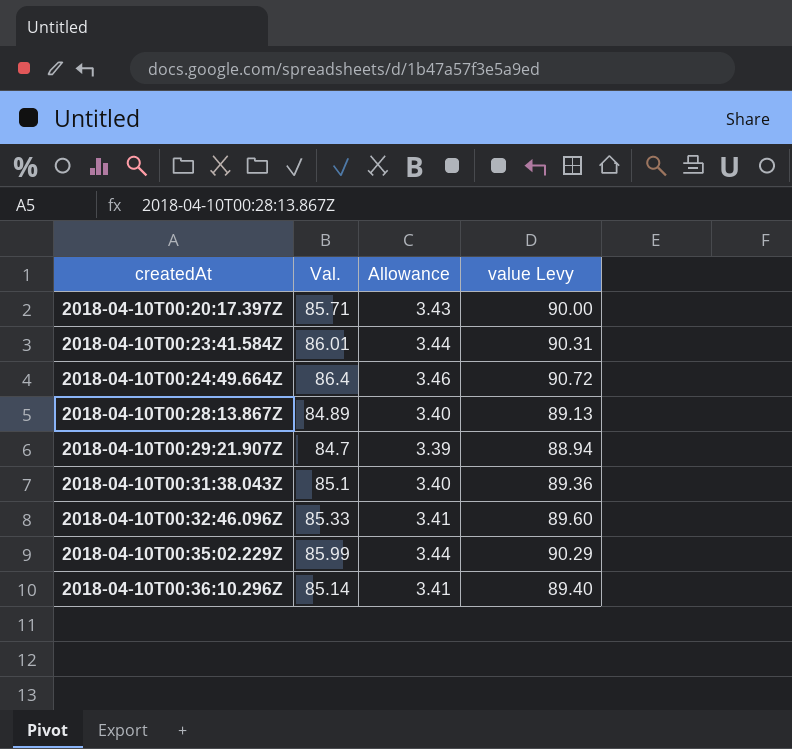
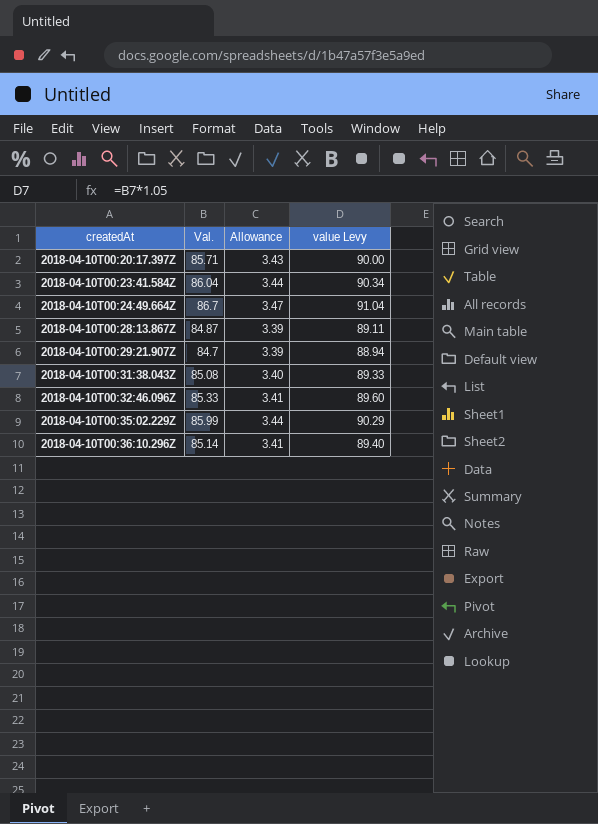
2018-04-10T00:23:41.584Z | Val.: 86.01 -> 86.04
2018-04-10T00:23:41.584Z | value Levy: 90.31 -> 90.34
2018-04-10T00:24:49.664Z | Val.: 86.4 -> 86.7
2018-04-10T00:24:49.664Z | Allowance: 3.46 -> 3.47
2018-04-10T00:24:49.664Z | value Levy: 90.72 -> 91.04
2018-04-10T00:28:13.867Z | Val.: 84.89 -> 84.87
2018-04-10T00:28:13.867Z | Allowance: 3.40 -> 3.39
2018-04-10T00:28:13.867Z | value Levy: 89.13 -> 89.11
2018-04-10T00:31:38.043Z | Val.: 85.1 -> 85.08
2018-04-10T00:31:38.043Z | value Levy: 89.36 -> 89.33

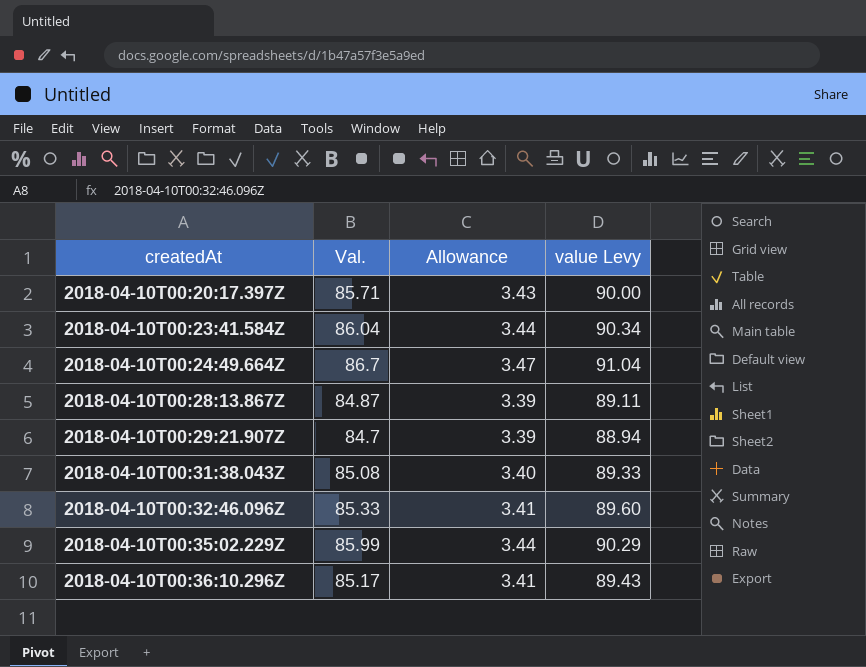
2018-04-10T00:36:10.296Z | Val.: 85.14 -> 85.17
2018-04-10T00:36:10.296Z | value Levy: 89.40 -> 89.43

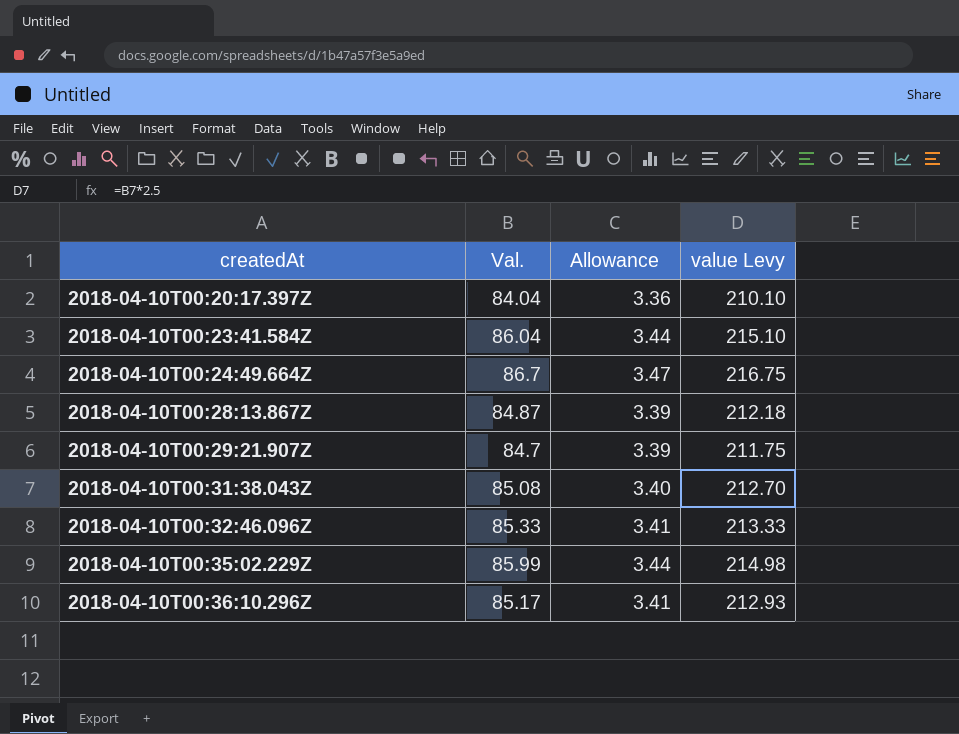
column value Levy | formula: [Val.] * 1.05 -> [Val.] * 2.5
2018-04-10T00:20:17.397Z | Val.: 85.71 -> 84.04
2018-04-10T00:20:17.397Z | Allowance: 3.43 -> 3.36

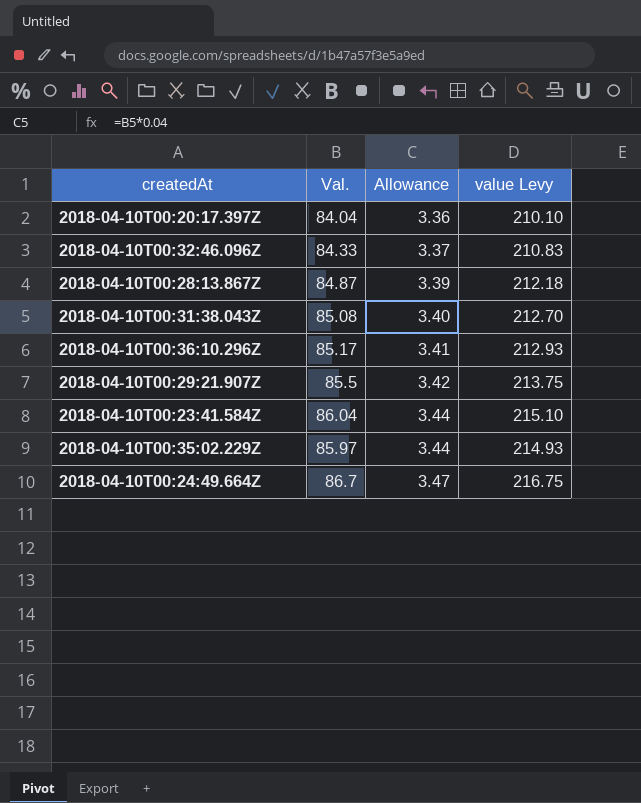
row order: createdAt ascending -> Allowance ascending
2018-04-10T00:32:46.096Z | Val.: 85.33 -> 84.33
2018-04-10T00:32:46.096Z | Allowance: 3.41 -> 3.37
2018-04-10T00:32:46.096Z | value Levy: 213.33 -> 210.83
2018-04-10T00:29:21.907Z | Val.: 84.7 -> 85.5
2018-04-10T00:29:21.907Z | Allowance: 3.39 -> 3.42
2018-04-10T00:29:21.907Z | value Levy: 211.75 -> 213.75
2018-04-10T00:35:02.229Z | Val.: 85.99 -> 85.97
2018-04-10T00:35:02.229Z | value Levy: 214.98 -> 214.93

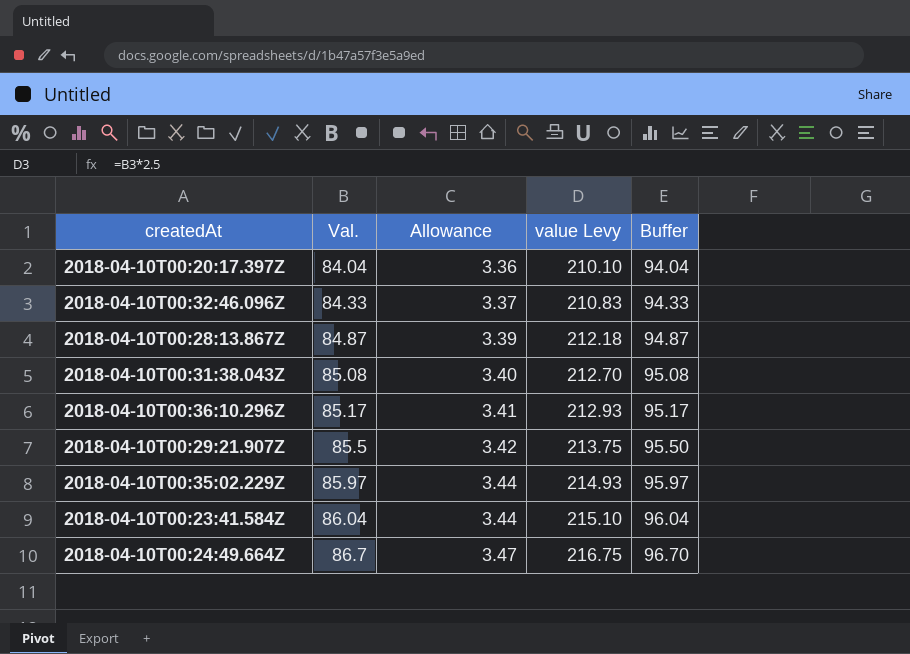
row order: Allowance ascending -> Val. ascending
column Buffer | formula: none -> [Val.] + 10

